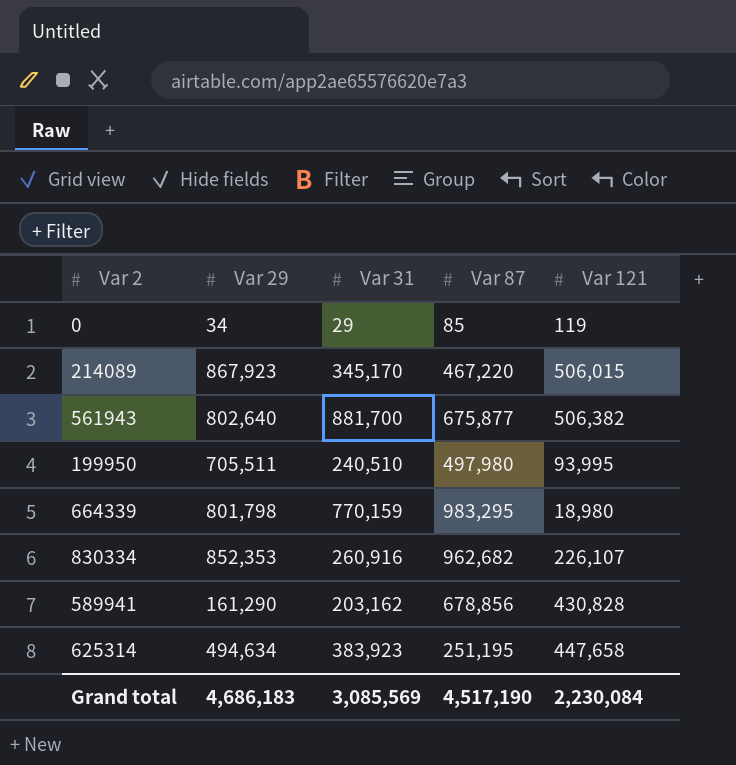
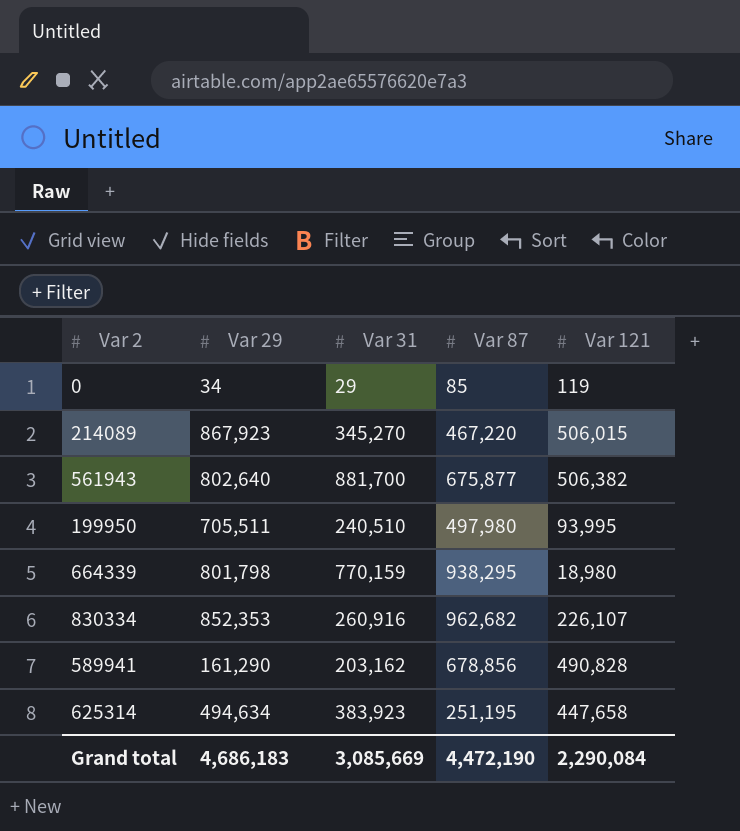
214089 | Var 31: 345,170 -> 345,270
664339 | Var 87: 983,295 -> 938,295
589941 | Var 121: 430,828 -> 490,828
Grand total | Var 31: 3,085,569 -> 3,085,669
Grand total | Var 87: 4,517,190 -> 4,472,190
Grand total | Var 121: 2,230,084 -> 2,290,084

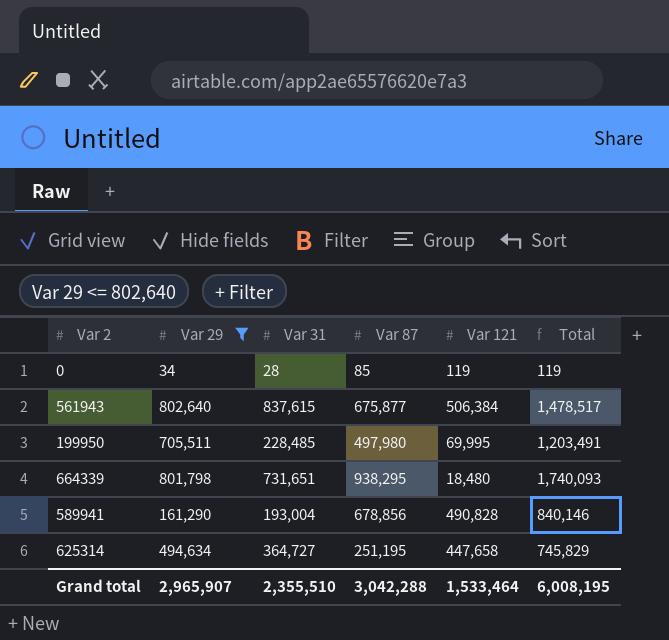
filter: none -> Var 29 <= 802,640
column Total | formula: none -> [Var 29] + [Var 87]
0 | Var 31: 29 -> 28
561943 | Var 31: 881,700 -> 837,615
561943 | Var 121: 506,382 -> 506,384
199950 | Var 31: 240,510 -> 228,485
199950 | Var 121: 93,995 -> 69,995
664339 | Var 31: 770,159 -> 731,651
664339 | Var 121: 18,980 -> 18,480
589941 | Var 31: 203,162 -> 193,004
625314 | Var 31: 383,923 -> 364,727
Grand total | Var 29: 4,686,183 -> 2,965,907
Grand total | Var 31: 3,085,669 -> 2,355,510
Grand total | Var 87: 4,472,190 -> 3,042,288
Grand total | Var 121: 2,290,084 -> 1,533,464

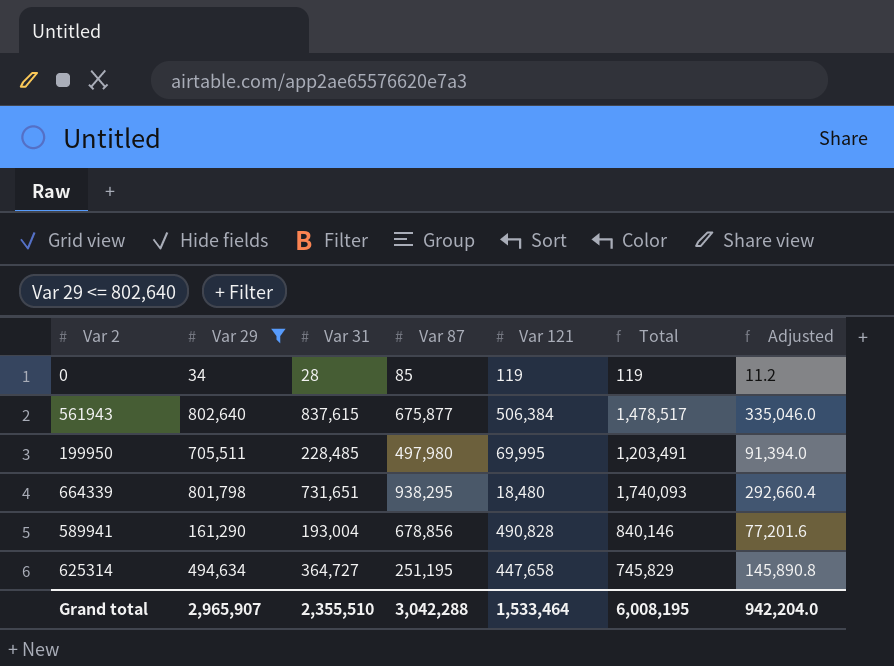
column Adjusted | formula: none -> [Var 31] * 0.4

